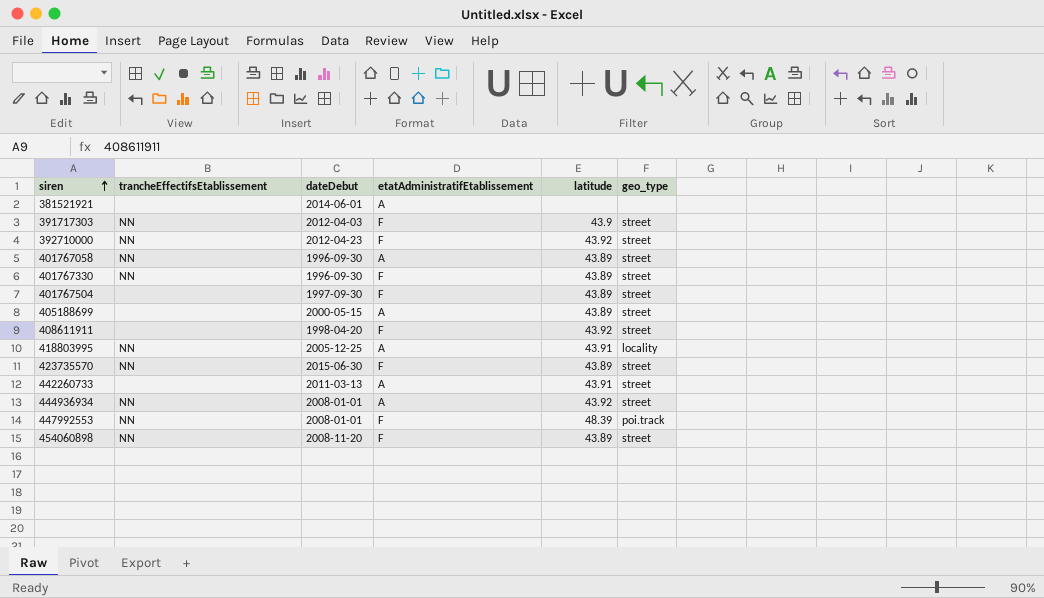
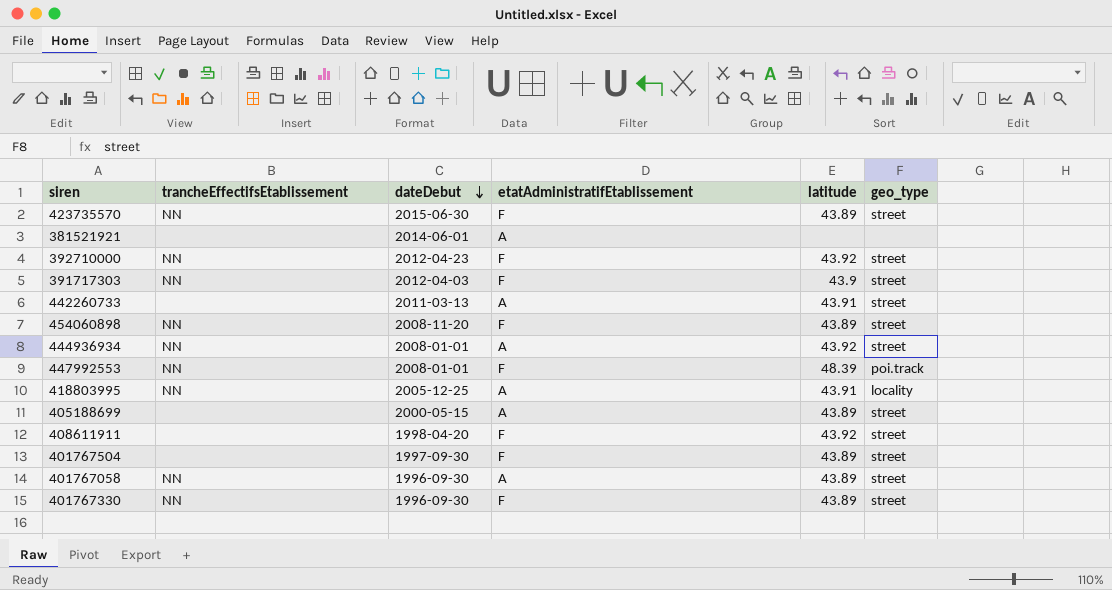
row order: siren ascending -> dateDebut descending

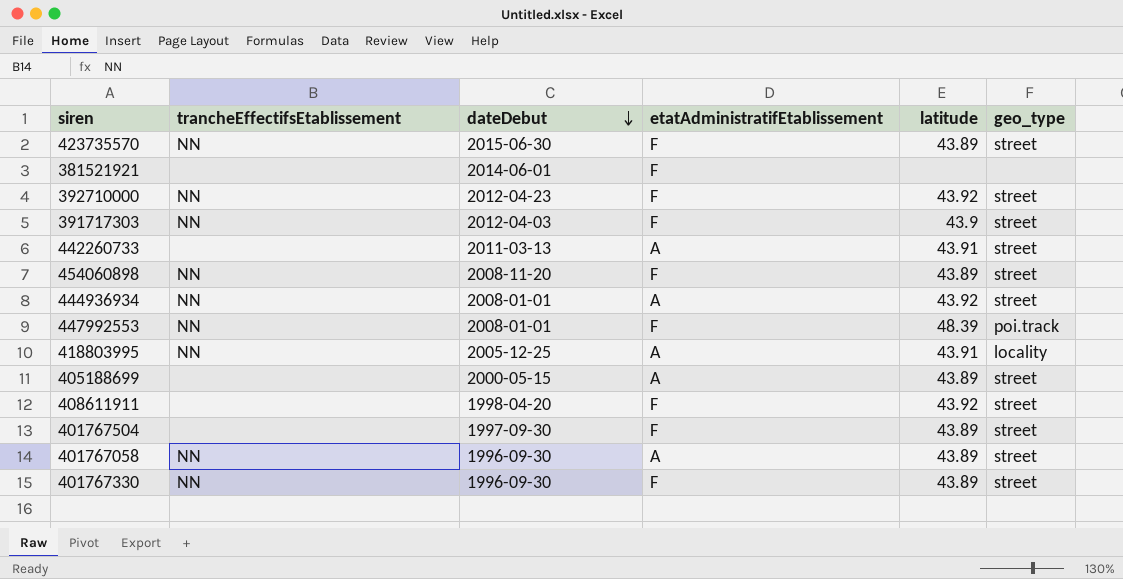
381521921 | etatAdministratifEtablissement: A -> F

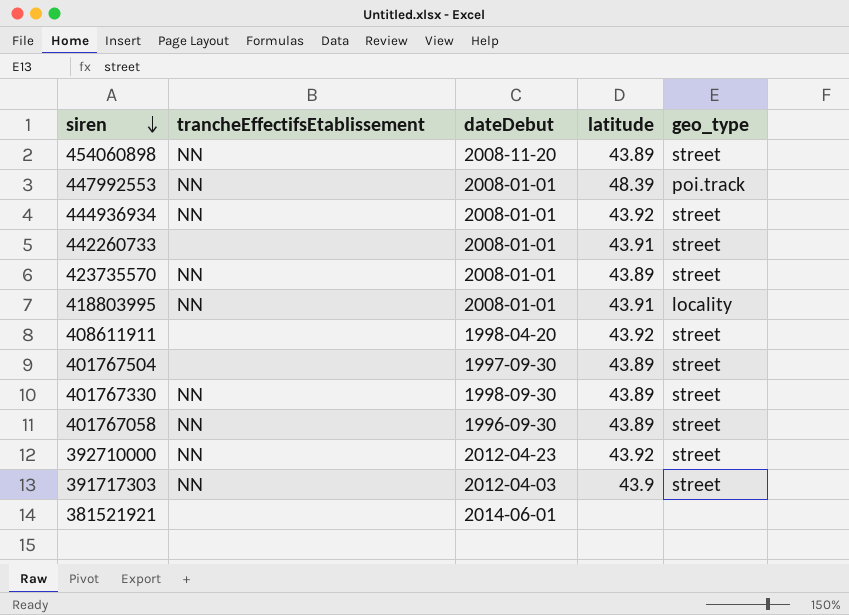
row order: dateDebut descending -> siren descending
column etatAdministratifEtablissement | position: 4 -> none
row 405188699: none | 2000-05-15 | A | 43.89 | street -> none
442260733 | dateDebut: 2011-03-13 -> 2008-01-01
423735570 | dateDebut: 2015-06-30 -> 2008-01-01
418803995 | dateDebut: 2005-12-25 -> 2008-01-01
401767330 | dateDebut: 1996-09-30 -> 1998-09-30

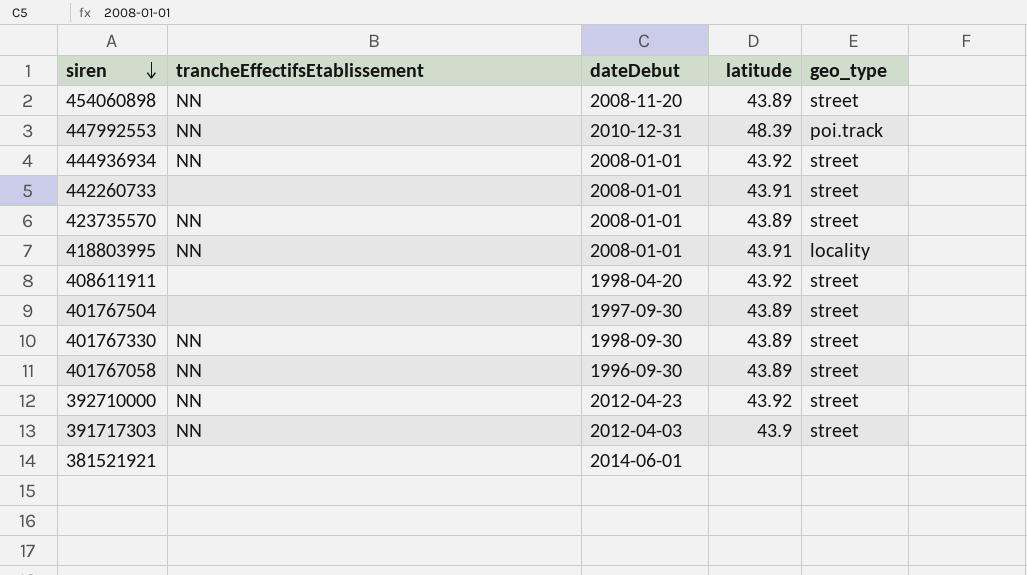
447992553 | dateDebut: 2008-01-01 -> 2010-12-31

